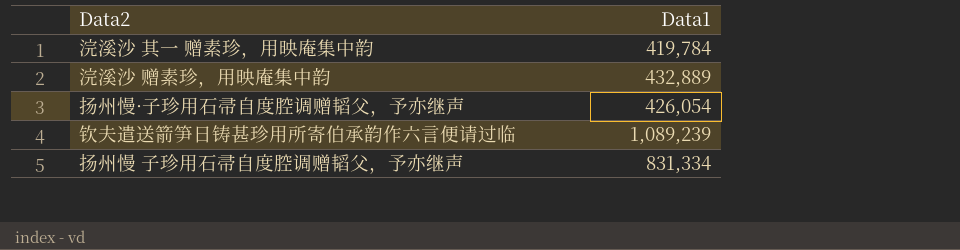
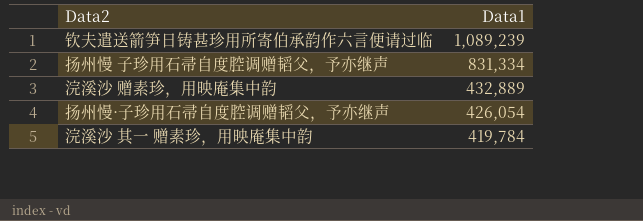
row order: none -> Data1 descending

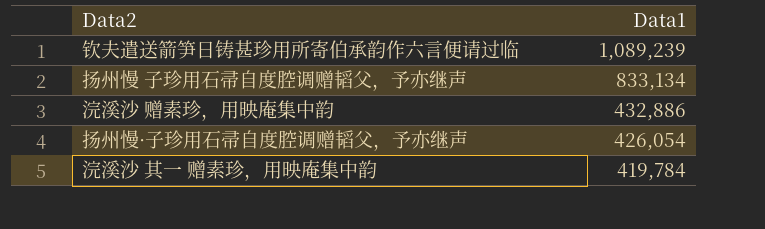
扬州慢 子珍用石帚自度腔调赠韬父，予亦继声 | Data1: 831,334 -> 833,134
浣溪沙 赠素珍，用映庵集中韵 | Data1: 432,889 -> 432,886

